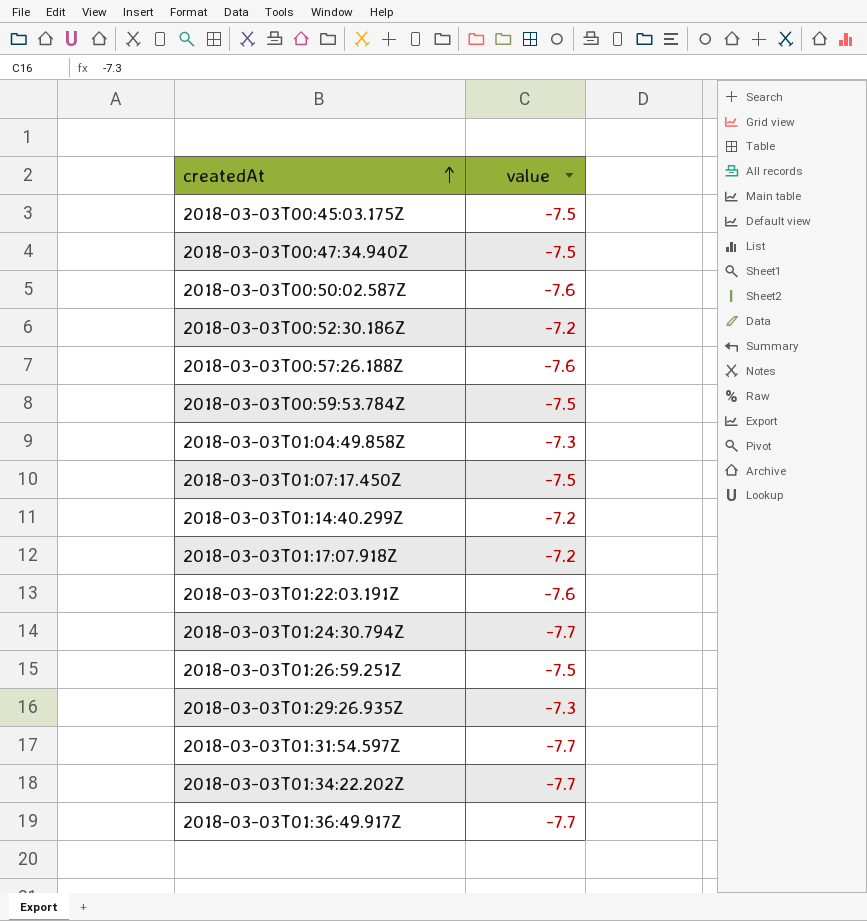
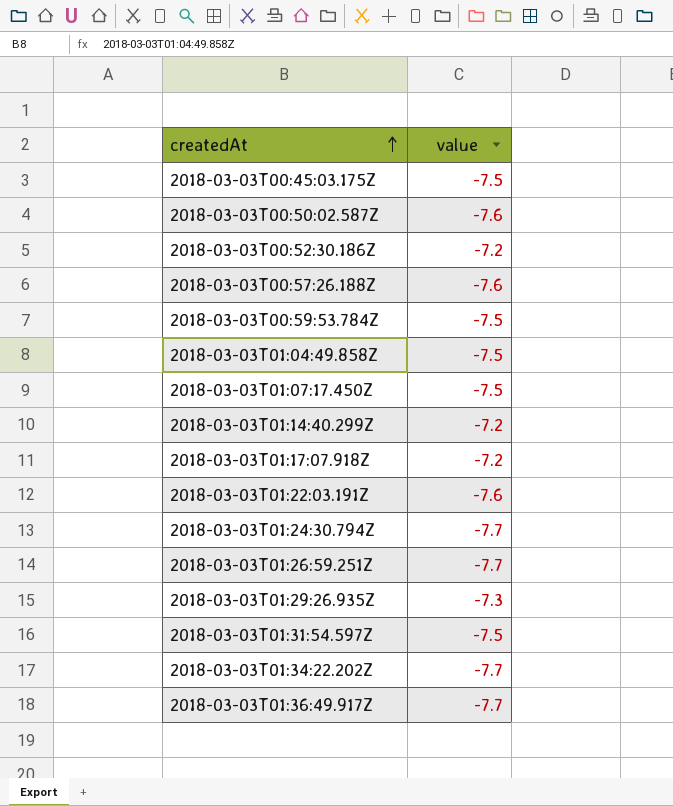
row 2018-03-03T00:47:34.940Z: -7.5 -> none
2018-03-03T01:04:49.858Z | value: -7.3 -> -7.5
2018-03-03T01:26:59.251Z | value: -7.5 -> -7.7
2018-03-03T01:31:54.597Z | value: -7.7 -> -7.5

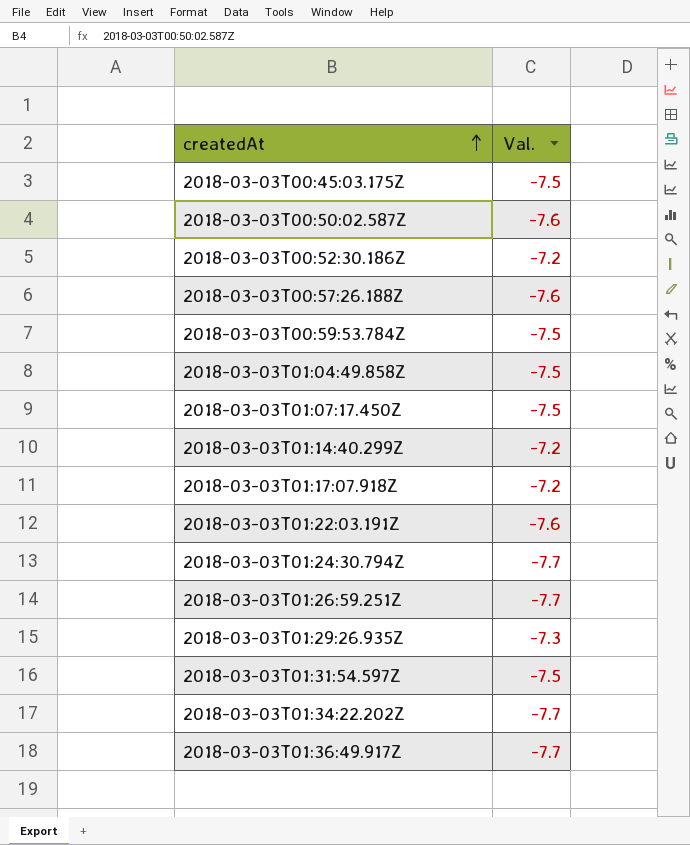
column name: value -> Val.

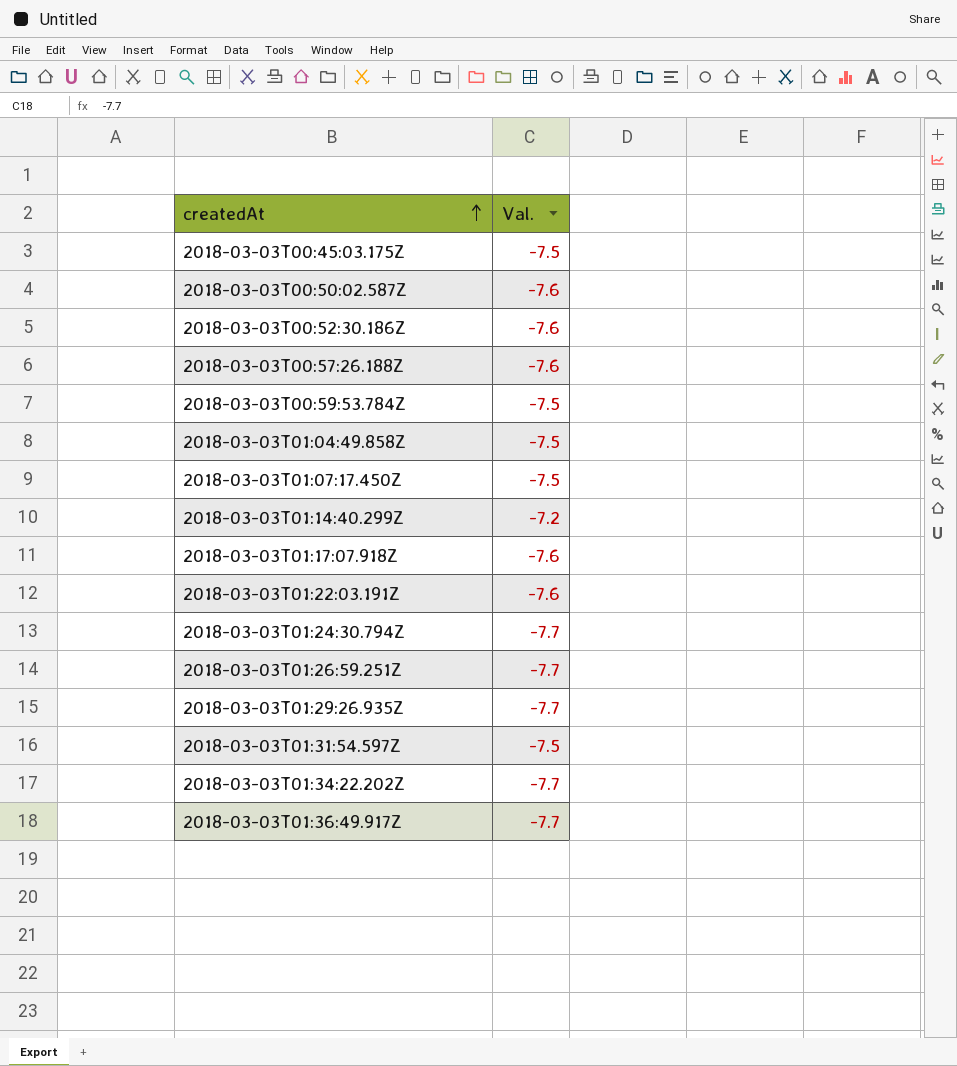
2018-03-03T00:52:30.186Z | Val.: -7.2 -> -7.6
2018-03-03T01:17:07.918Z | Val.: -7.2 -> -7.6
2018-03-03T01:29:26.935Z | Val.: -7.3 -> -7.7

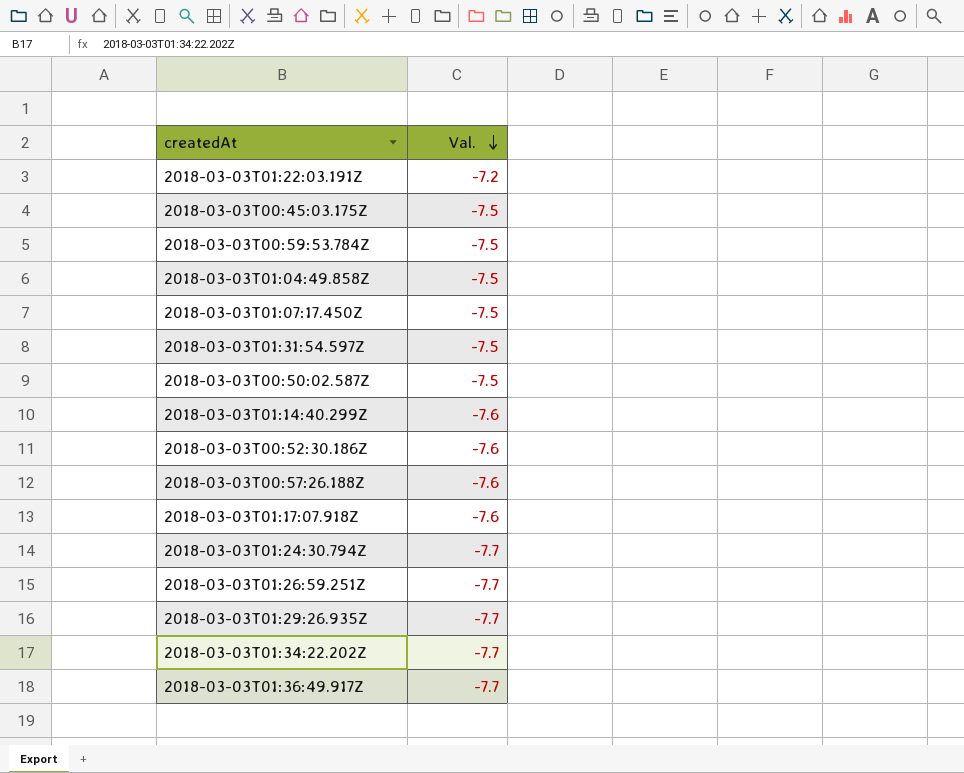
row order: createdAt ascending -> Val. descending
2018-03-03T01:22:03.191Z | Val.: -7.6 -> -7.2
2018-03-03T00:50:02.587Z | Val.: -7.6 -> -7.5
2018-03-03T01:14:40.299Z | Val.: -7.2 -> -7.6

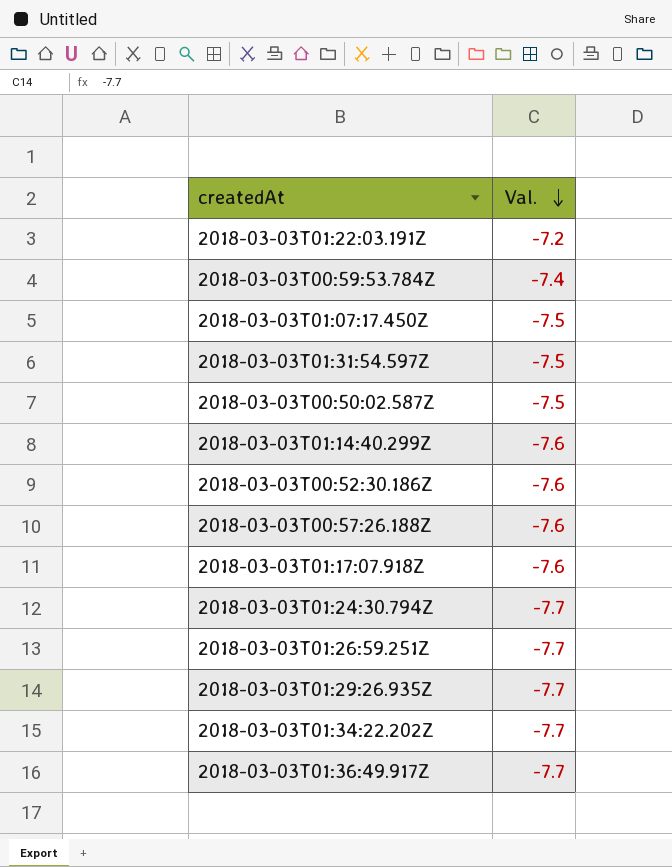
row 2018-03-03T00:45:03.175Z: -7.5 -> none
row 2018-03-03T01:04:49.858Z: -7.5 -> none
2018-03-03T00:59:53.784Z | Val.: -7.5 -> -7.4

